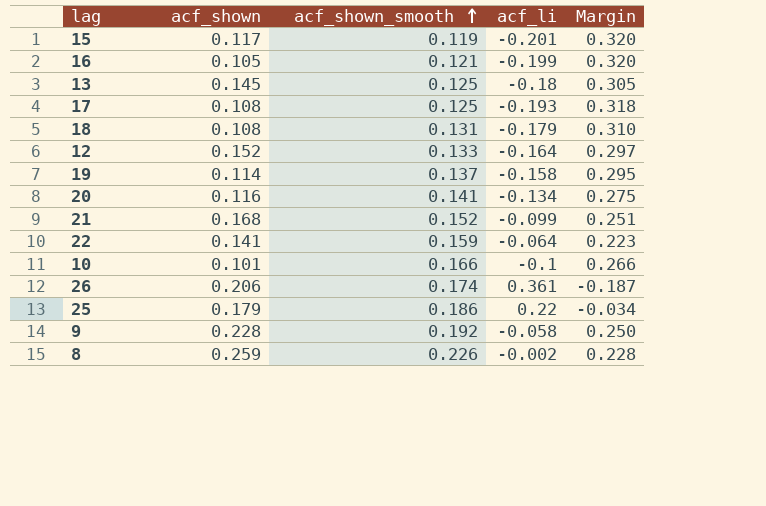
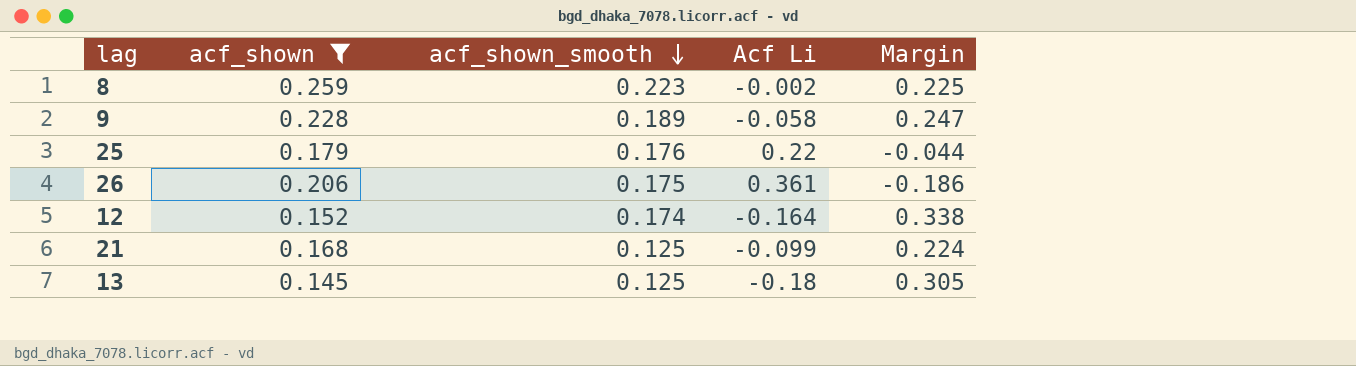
filter: none -> acf_shown >= 0.145
row order: acf_shown_smooth ascending -> acf_shown_smooth descending
column name: acf_li -> Acf Li
8 | acf_shown_smooth: 0.226 -> 0.223
8 | Margin: 0.228 -> 0.225
9 | acf_shown_smooth: 0.192 -> 0.189
9 | Margin: 0.250 -> 0.247
25 | acf_shown_smooth: 0.186 -> 0.176
25 | Margin: -0.034 -> -0.044
26 | acf_shown_smooth: 0.174 -> 0.175
26 | Margin: -0.187 -> -0.186
12 | acf_shown_smooth: 0.133 -> 0.174
12 | Margin: 0.297 -> 0.338
21 | acf_shown_smooth: 0.152 -> 0.125
21 | Margin: 0.251 -> 0.224

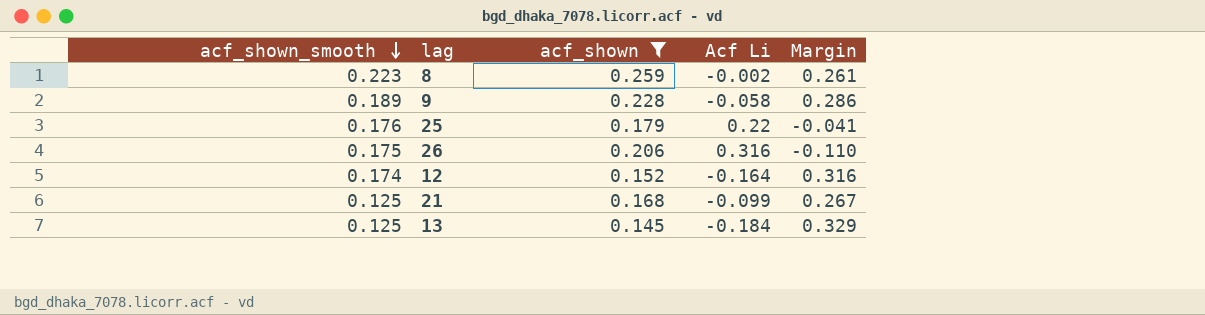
column acf_shown_smooth | position: 3 -> 1
column Margin | formula: [acf_shown_smooth] - [Acf Li] -> [acf_shown] - [Acf Li]
26 | Acf Li: 0.361 -> 0.316
13 | Acf Li: -0.18 -> -0.184

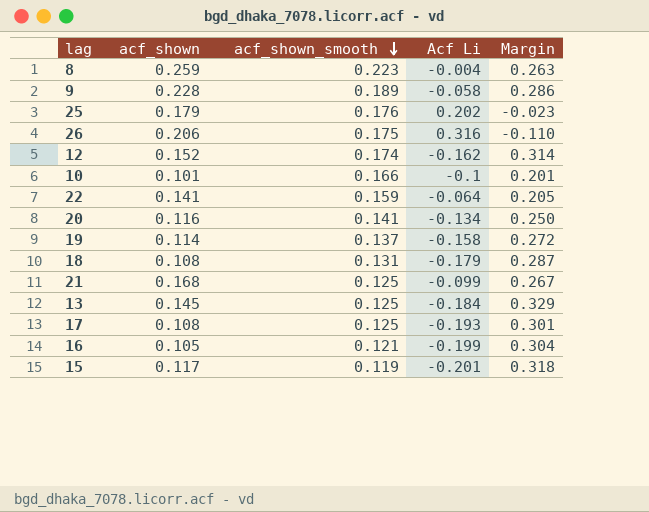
filter: acf_shown >= 0.145 -> none
column acf_shown_smooth | position: 1 -> 3
8 | Acf Li: -0.002 -> -0.004
8 | Margin: 0.261 -> 0.263
25 | Acf Li: 0.22 -> 0.202
25 | Margin: -0.041 -> -0.023
12 | Acf Li: -0.164 -> -0.162
12 | Margin: 0.316 -> 0.314

